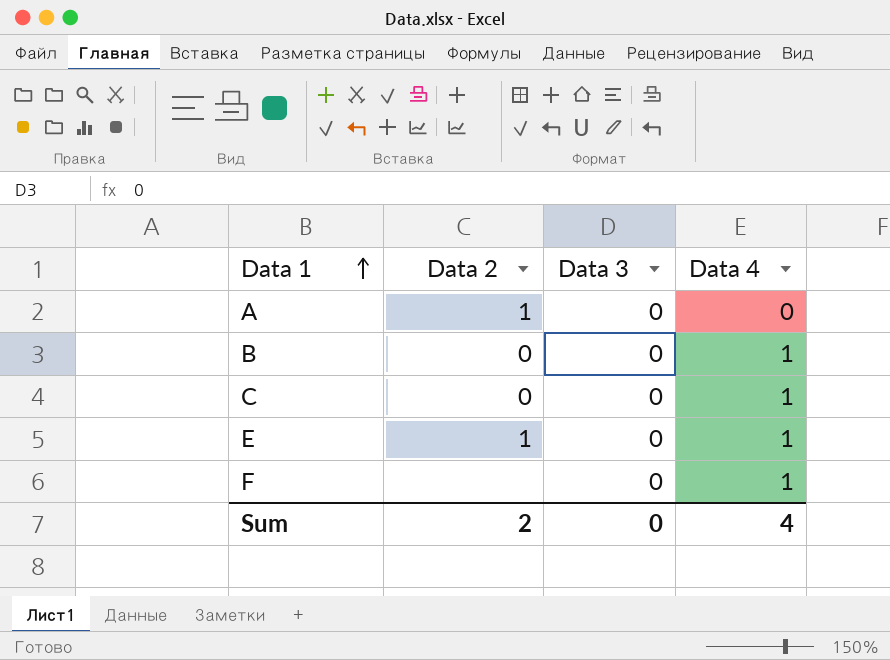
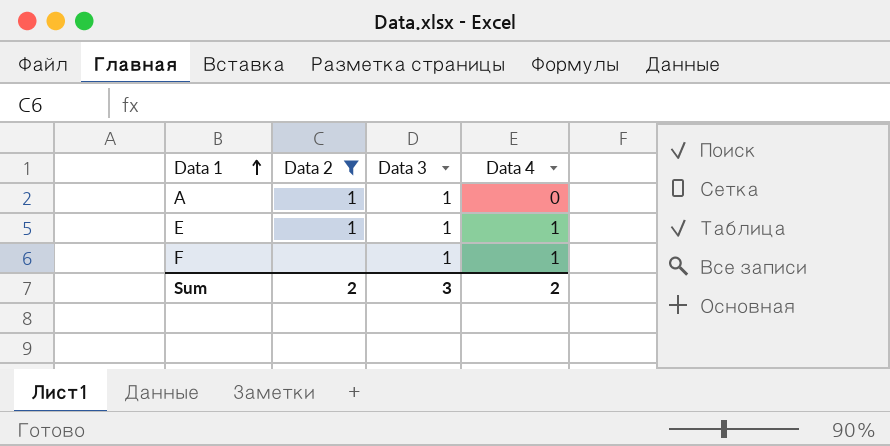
filter: none -> Data 2 != 0
A | Data 3: 0 -> 1
E | Data 3: 0 -> 1
F | Data 3: 0 -> 1
Sum | Data 3: 0 -> 3
Sum | Data 4: 4 -> 2

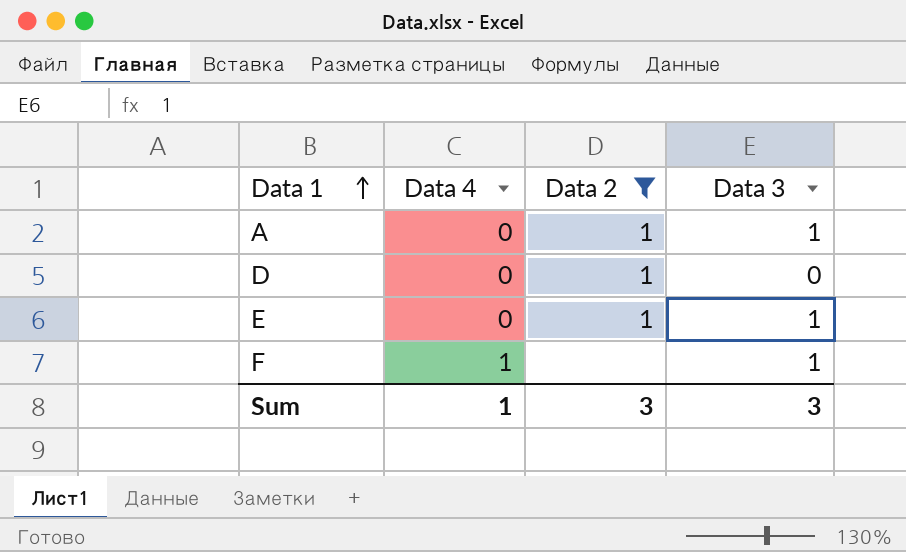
column Data 4 | position: 4 -> 2
row D: none -> 0 | 1 | 0
E | Data 4: 1 -> 0
Sum | Data 4: 2 -> 1
Sum | Data 2: 2 -> 3

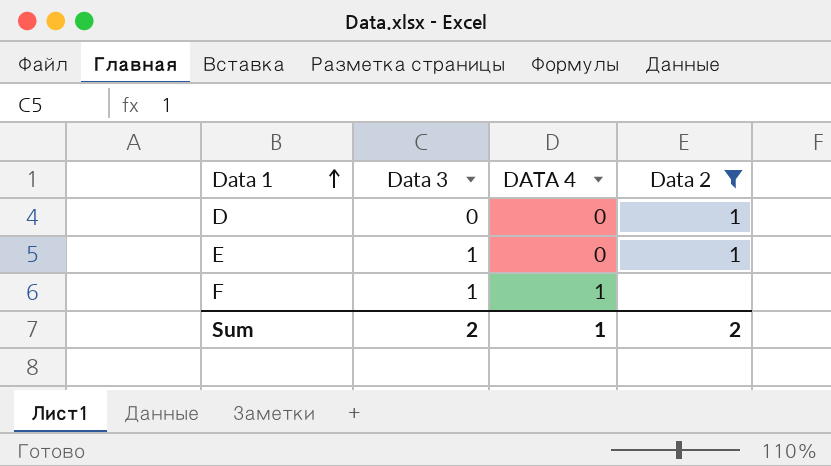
column Data 3 | position: 4 -> 2
column name: Data 4 -> DATA 4
row A: 0 | 1 | 1 -> none
Sum | Data 3: 3 -> 2
Sum | Data 2: 3 -> 2

